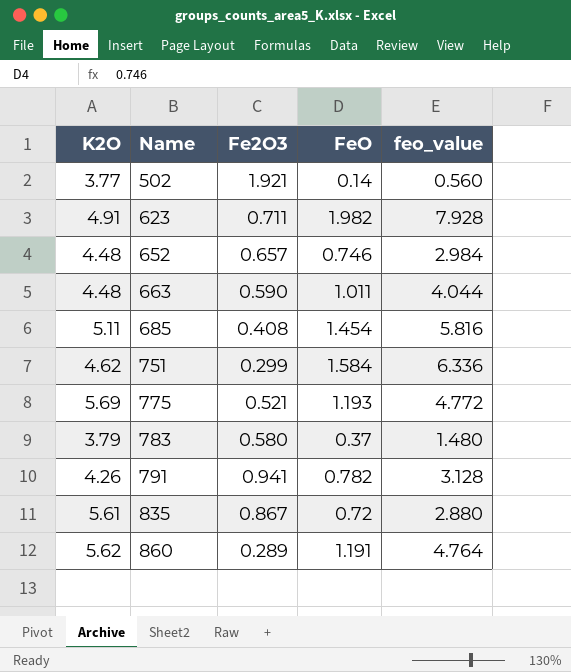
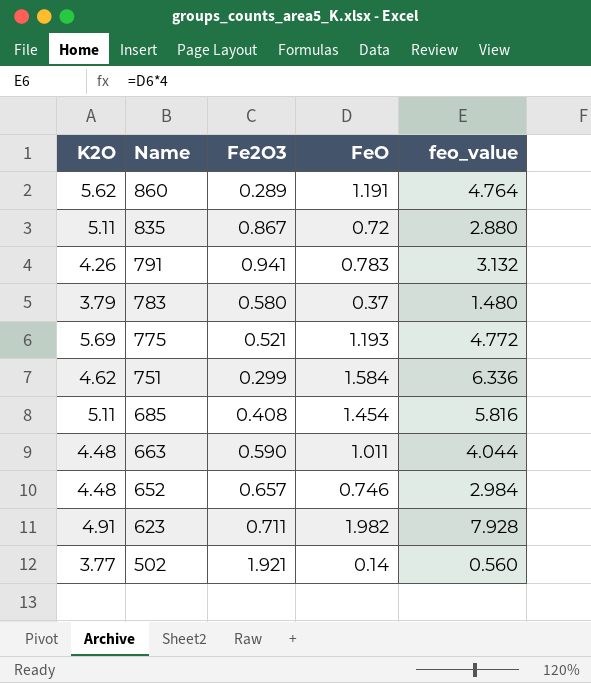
row order: Name ascending -> Name descending
835 | K2O: 5.61 -> 5.11
791 | FeO: 0.782 -> 0.783
791 | feo_value: 3.128 -> 3.132

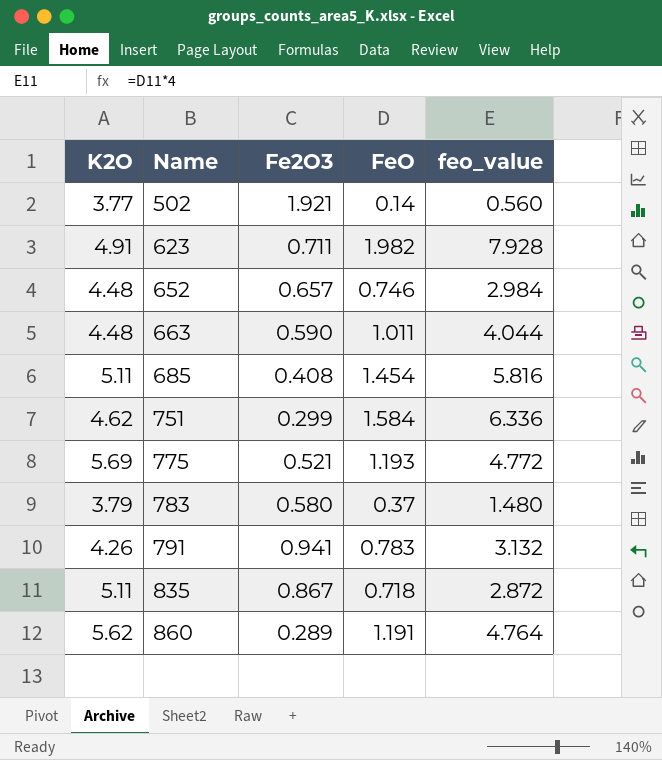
row order: Name descending -> Name ascending
835 | FeO: 0.72 -> 0.718
835 | feo_value: 2.880 -> 2.872

